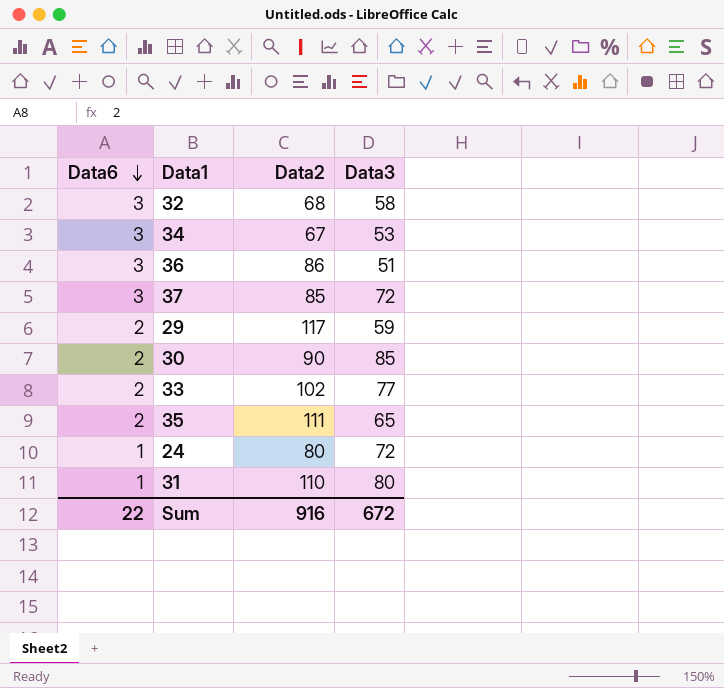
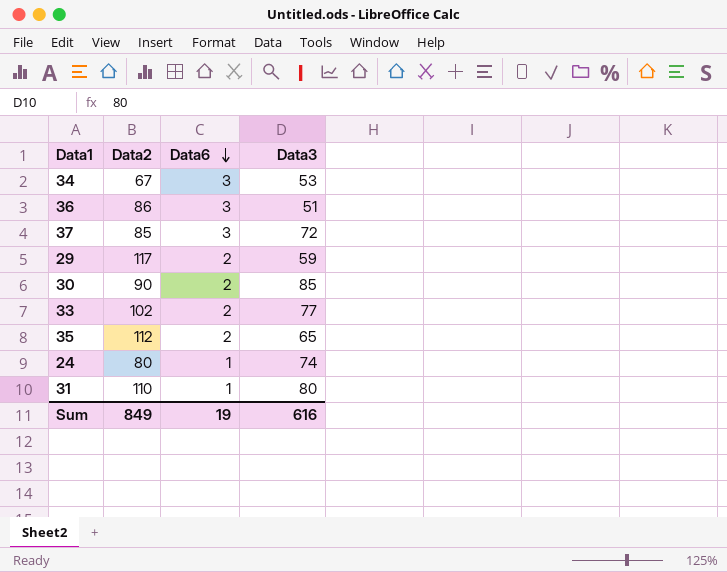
column Data6 | position: 1 -> 3
row 32: 3 | 68 | 58 -> none
35 | Data2: 111 -> 112
24 | Data3: 72 -> 74
Sum | Data2: 916 -> 849
Sum | Data6: 22 -> 19
Sum | Data3: 672 -> 616

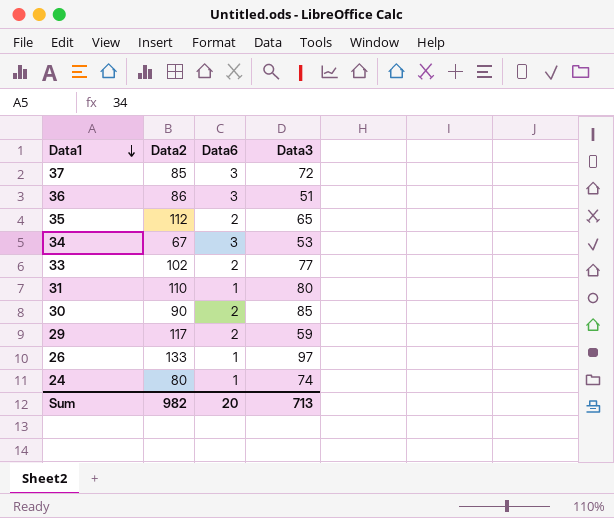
row order: Data6 descending -> Data1 descending
row 26: none -> 133 | 1 | 97
Sum | Data2: 849 -> 982
Sum | Data6: 19 -> 20
Sum | Data3: 616 -> 713

